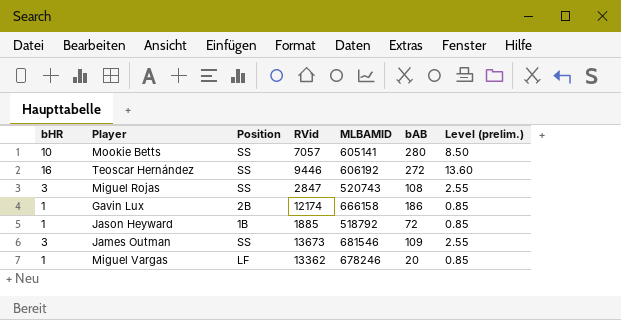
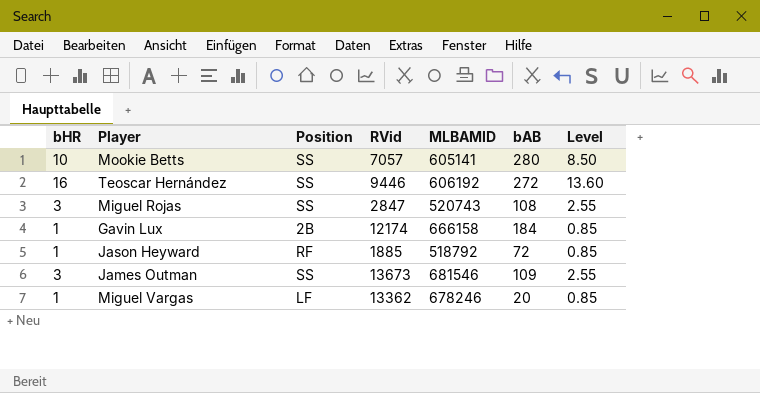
column name: Level (prelim.) -> Level
Gavin Lux | bAB: 186 -> 184
Jason Heyward | Position: 1B -> RF

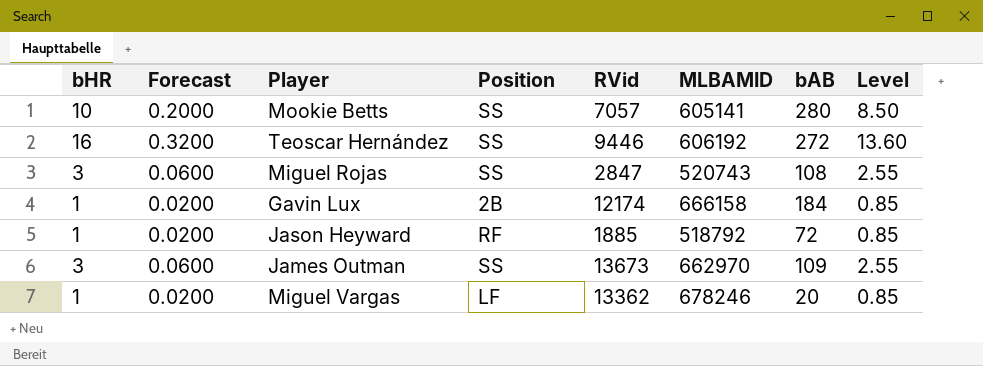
column Forecast | formula: none -> [bHR] * 0.02
James Outman | MLBAMID: 681546 -> 662970

